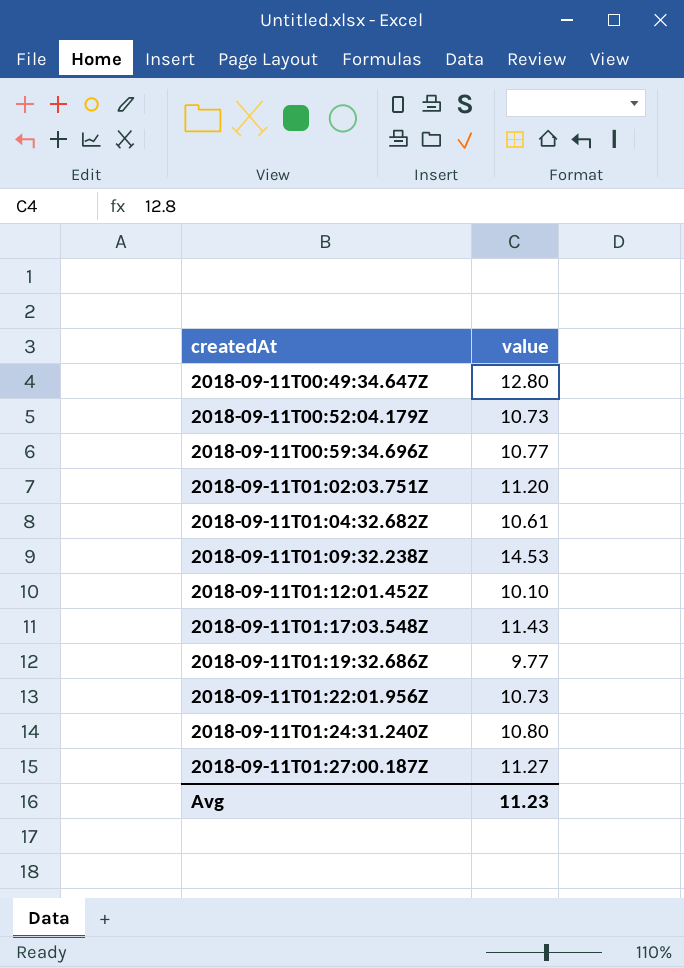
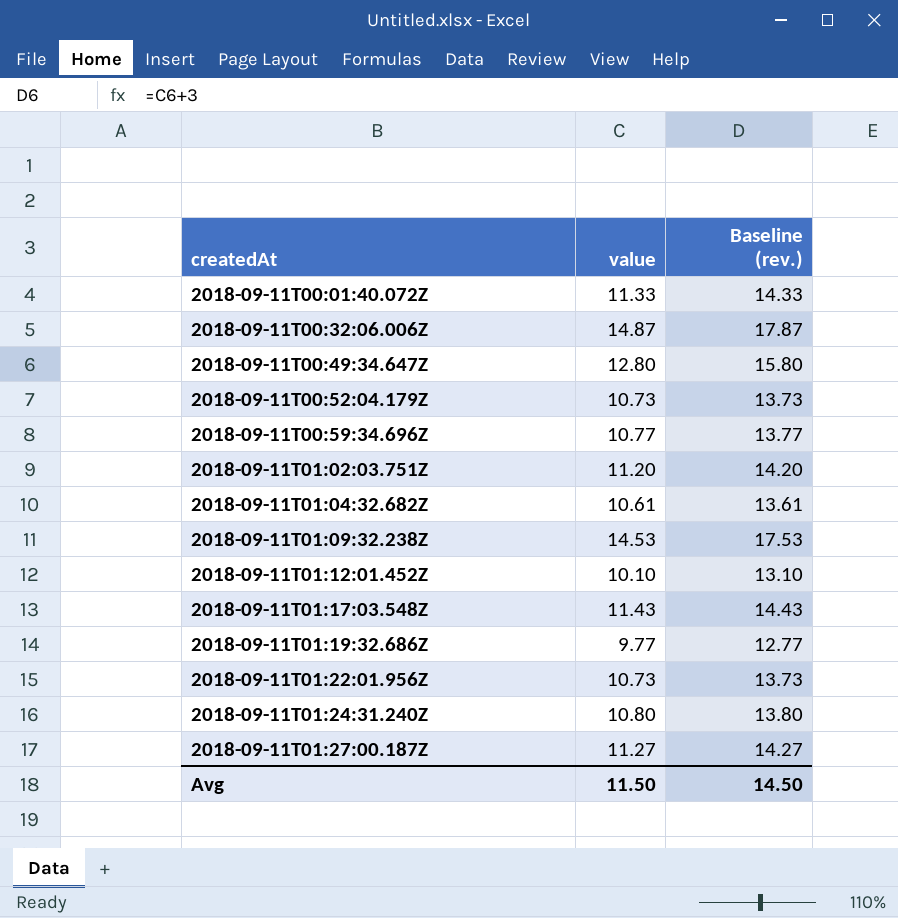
column Baseline (rev.) | formula: none -> [value] + 3
row 2018-09-11T00:01:40.072Z: none -> 11.33 | 14.33
row 2018-09-11T00:32:06.006Z: none -> 14.87 | 17.87
Avg | value: 11.23 -> 11.50

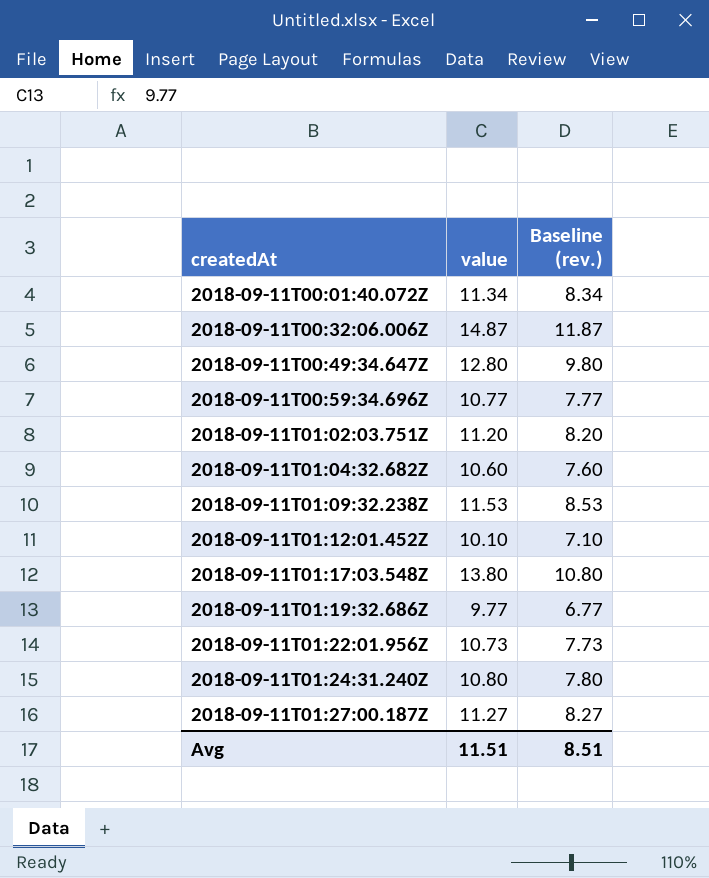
column Baseline (rev.) | formula: [value] + 3 -> [value] - 3
row 2018-09-11T00:52:04.179Z: 10.73 | 13.73 -> none
2018-09-11T00:01:40.072Z | value: 11.33 -> 11.34
2018-09-11T01:04:32.682Z | value: 10.61 -> 10.60
2018-09-11T01:09:32.238Z | value: 14.53 -> 11.53
2018-09-11T01:17:03.548Z | value: 11.43 -> 13.80
Avg | value: 11.50 -> 11.51
Avg | Baseline (rev.): 14.50 -> 8.51

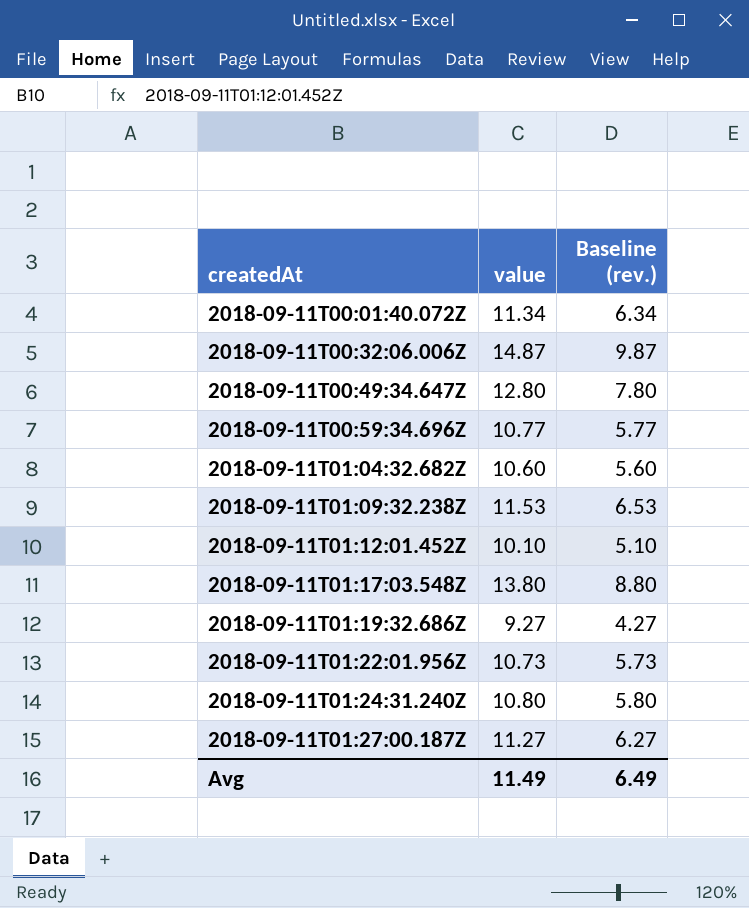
column Baseline (rev.) | formula: [value] - 3 -> [value] - 5
row 2018-09-11T01:02:03.751Z: 11.20 | 8.20 -> none
2018-09-11T01:19:32.686Z | value: 9.77 -> 9.27
Avg | value: 11.51 -> 11.49
Avg | Baseline (rev.): 8.51 -> 6.49

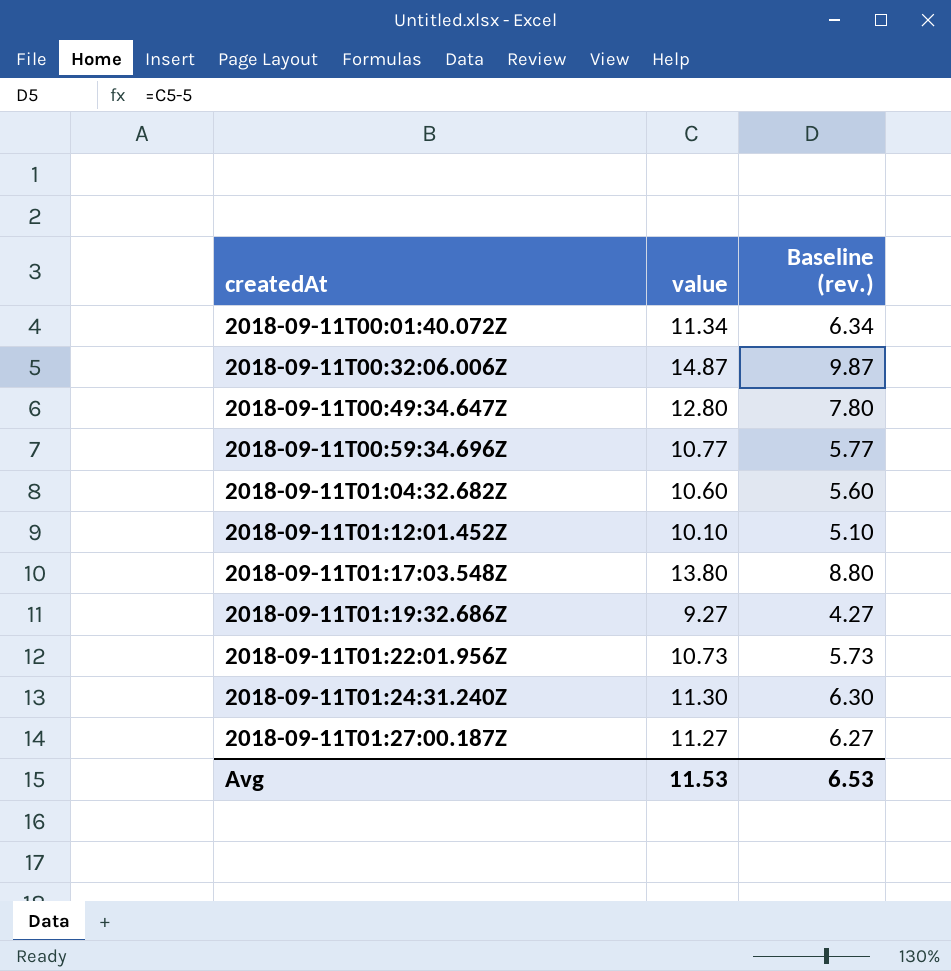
row 2018-09-11T01:09:32.238Z: 11.53 | 6.53 -> none
2018-09-11T01:24:31.240Z | value: 10.80 -> 11.30
2018-09-11T01:24:31.240Z | Baseline (rev.): 5.80 -> 6.30
Avg | value: 11.49 -> 11.53
Avg | Baseline (rev.): 6.49 -> 6.53

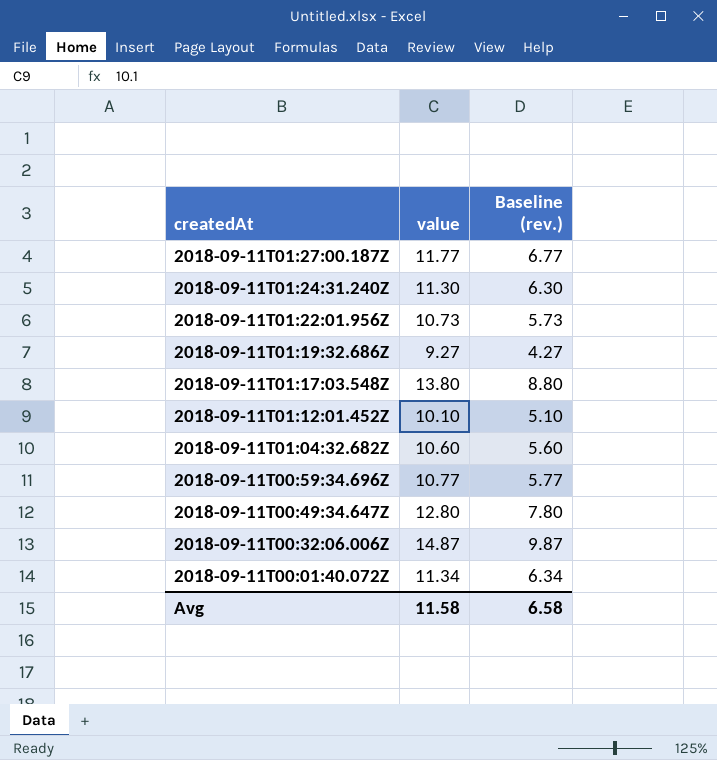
row order: createdAt ascending -> createdAt descending
2018-09-11T01:27:00.187Z | value: 11.27 -> 11.77
2018-09-11T01:27:00.187Z | Baseline (rev.): 6.27 -> 6.77
Avg | value: 11.53 -> 11.58
Avg | Baseline (rev.): 6.53 -> 6.58

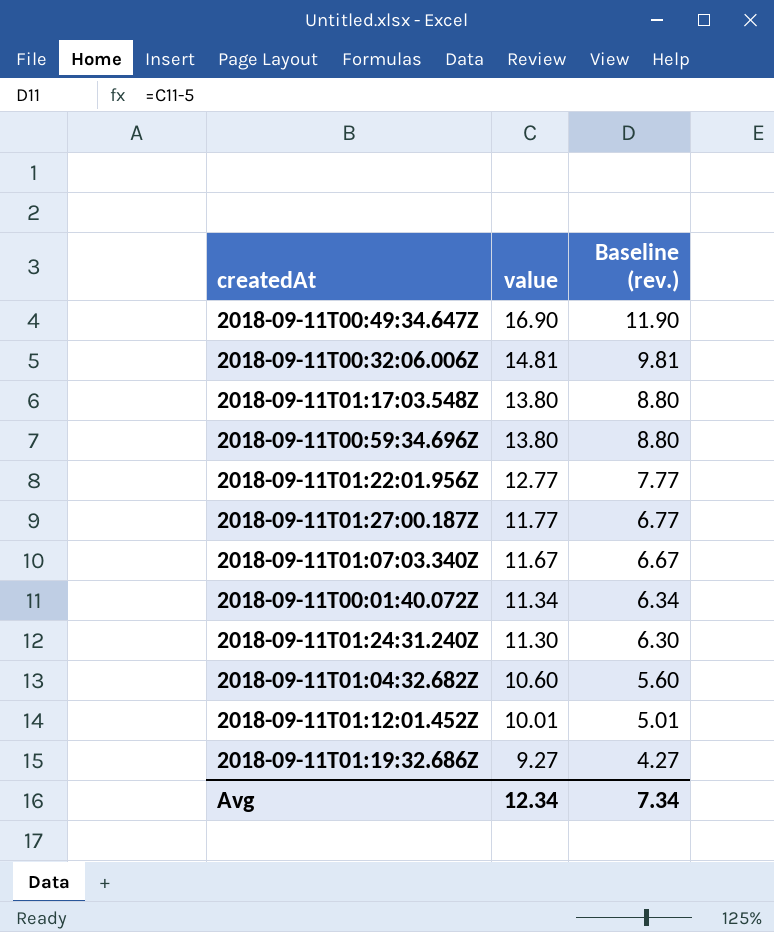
row order: createdAt descending -> value descending
2018-09-11T00:49:34.647Z | value: 12.80 -> 16.90
2018-09-11T00:49:34.647Z | Baseline (rev.): 7.80 -> 11.90
2018-09-11T00:32:06.006Z | value: 14.87 -> 14.81
2018-09-11T00:32:06.006Z | Baseline (rev.): 9.87 -> 9.81
2018-09-11T00:59:34.696Z | value: 10.77 -> 13.80
2018-09-11T00:59:34.696Z | Baseline (rev.): 5.77 -> 8.80
2018-09-11T01:22:01.956Z | value: 10.73 -> 12.77
2018-09-11T01:22:01.956Z | Baseline (rev.): 5.73 -> 7.77
row 2018-09-11T01:07:03.340Z: none -> 11.67 | 6.67
2018-09-11T01:12:01.452Z | value: 10.10 -> 10.01
2018-09-11T01:12:01.452Z | Baseline (rev.): 5.10 -> 5.01
Avg | value: 11.58 -> 12.34
Avg | Baseline (rev.): 6.58 -> 7.34

